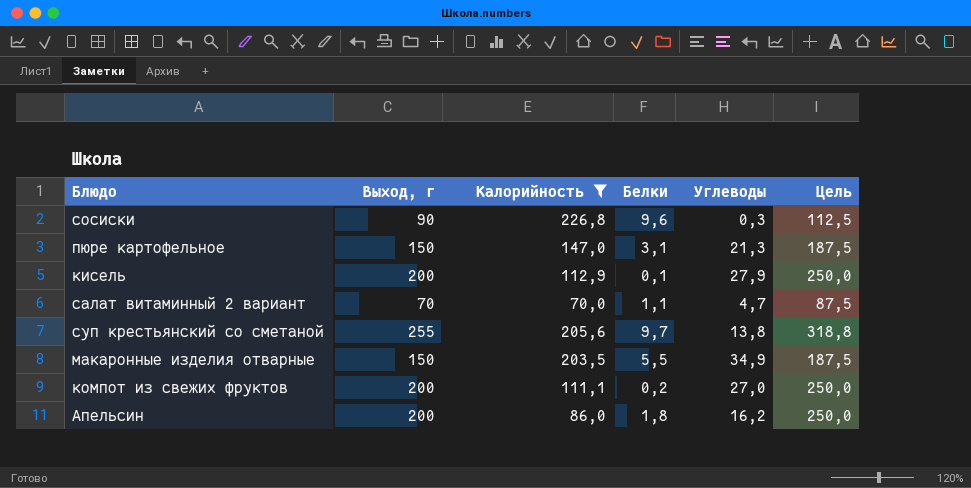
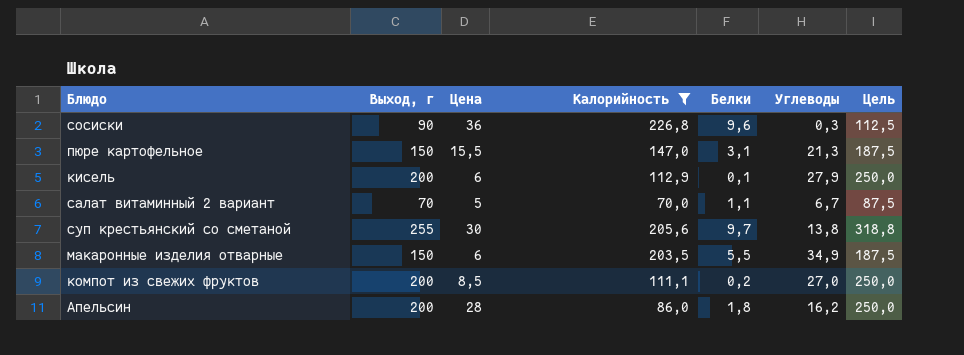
column Цена | position: none -> 3
салат витаминный 2 вариант | Углеводы: 4,7 -> 6,7

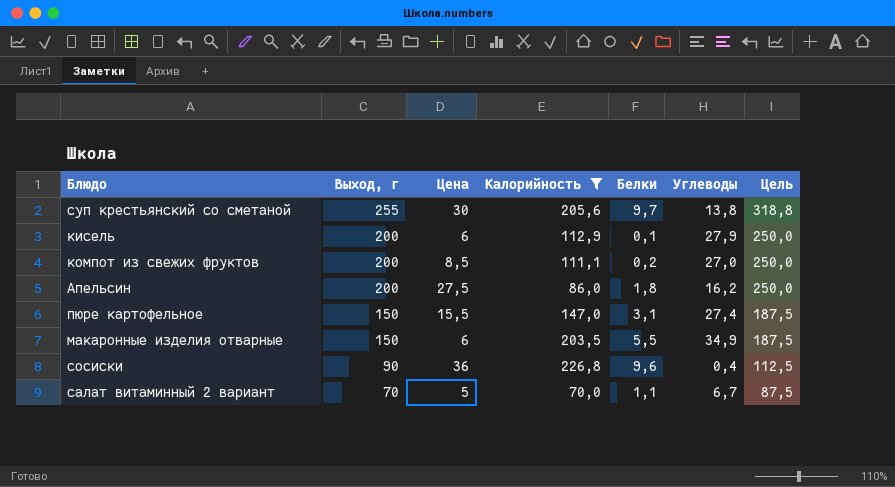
row order: none -> Выход, г descending
Апельсин | Цена: 28 -> 27,5
пюре картофельное | Углеводы: 21,3 -> 27,4
сосиски | Углеводы: 0,3 -> 0,4

